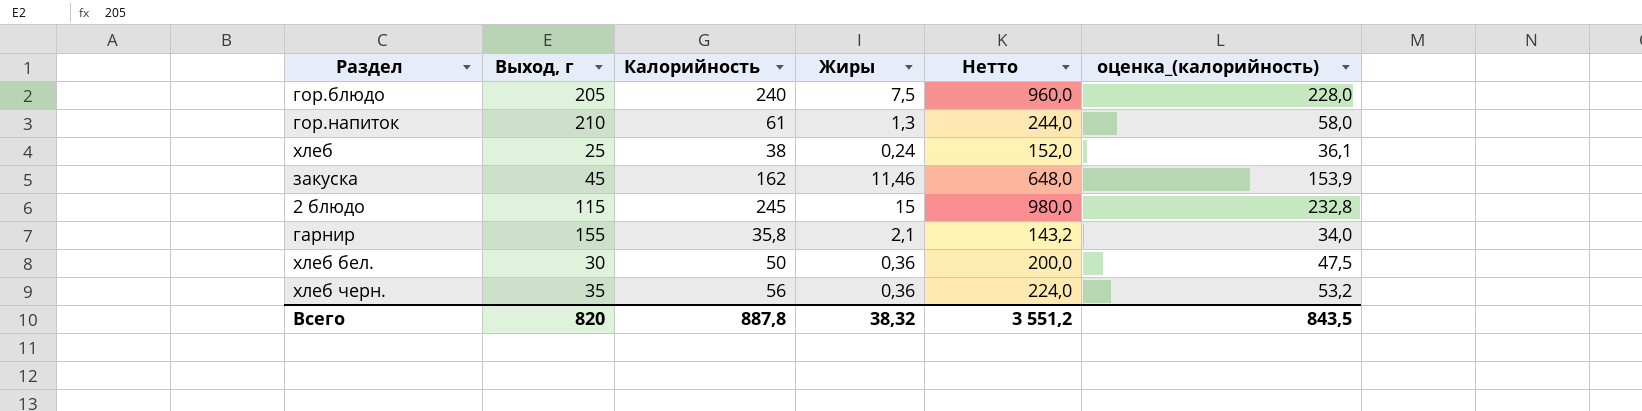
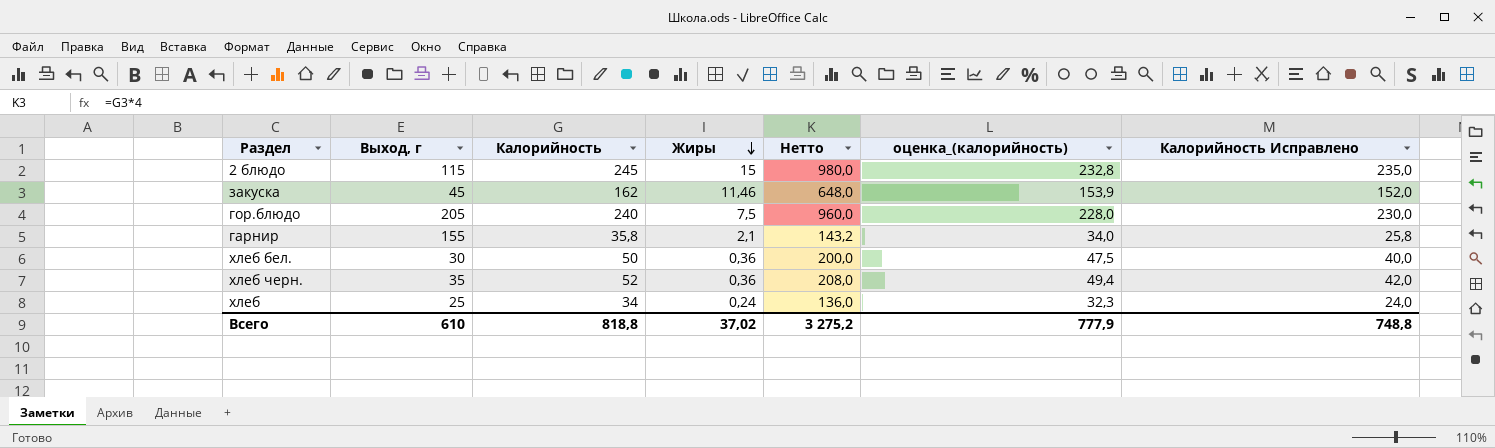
row order: none -> Жиры descending
column Калорийность Исправлено | formula: none -> [Калорийность] - 10
row гор.напиток: 210 | 61 | 1,3 | 244,0 | 58,0 -> none
хлеб черн. | Калорийность: 56 -> 52
хлеб черн. | Нетто: 224,0 -> 208,0
хлеб черн. | оценка_(калорийность): 53,2 -> 49,4
хлеб | Калорийность: 38 -> 34
хлеб | Нетто: 152,0 -> 136,0
хлеб | оценка_(калорийность): 36,1 -> 32,3
Всего | Выход, г: 820 -> 610
Всего | Калорийность: 887,8 -> 818,8
Всего | Жиры: 38,32 -> 37,02
Всего | Нетто: 3 551,2 -> 3 275,2
Всего | оценка_(калорийность): 843,5 -> 777,9

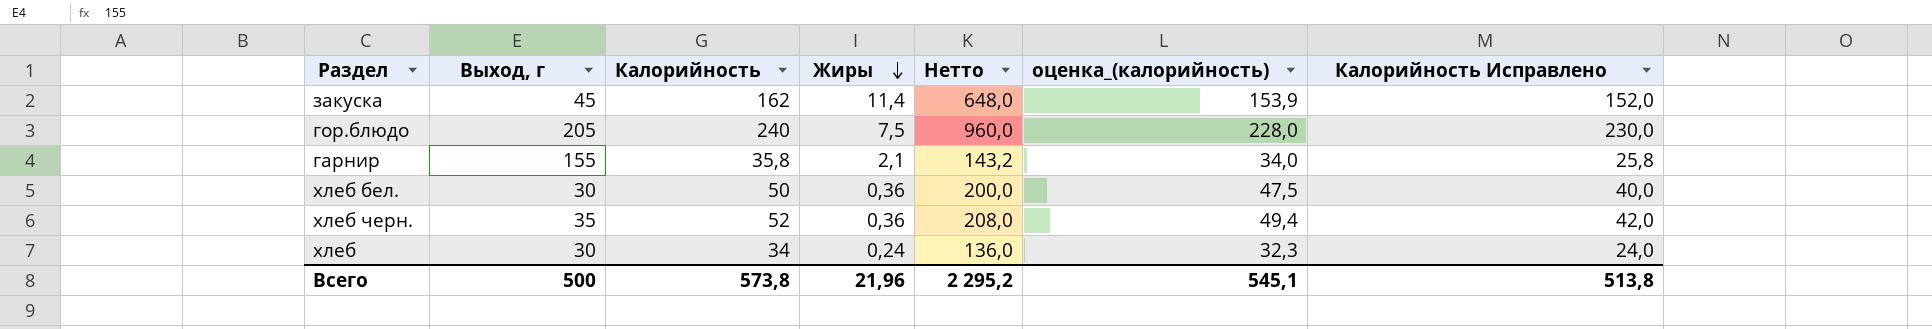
row 2 блюдо: 115 | 245 | 15 | 980,0 | 232,8 | 235,0 -> none
закуска | Жиры: 11,46 -> 11,4
хлеб | Выход, г: 25 -> 30
Всего | Выход, г: 610 -> 500
Всего | Калорийность: 818,8 -> 573,8
Всего | Жиры: 37,02 -> 21,96
Всего | Нетто: 3 275,2 -> 2 295,2
Всего | оценка_(калорийность): 777,9 -> 545,1
Всего | Калорийность Исправлено: 748,8 -> 513,8

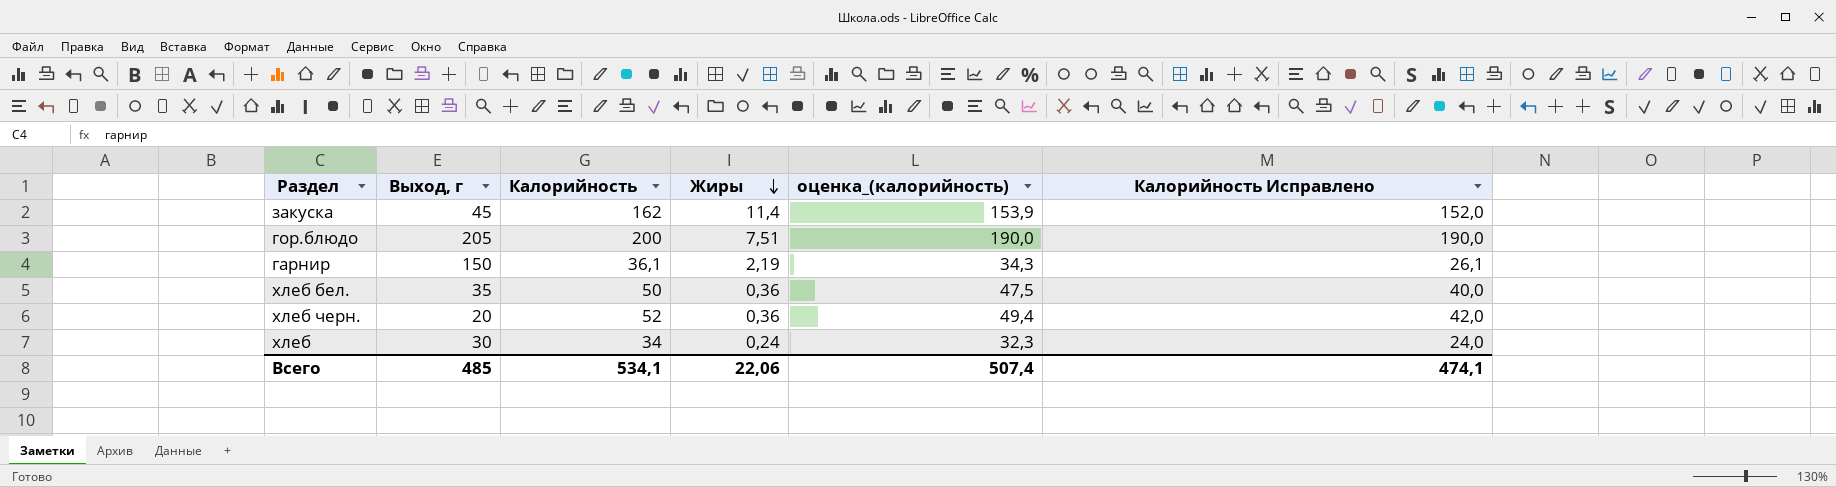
column Нетто | formula: [Калорийность] * 4 -> none
гор.блюдо | Калорийность: 240 -> 200
гор.блюдо | Жиры: 7,5 -> 7,51
гор.блюдо | оценка_(калорийность): 228,0 -> 190,0
гор.блюдо | Калорийность Исправлено: 230,0 -> 190,0
гарнир | Выход, г: 155 -> 150
гарнир | Калорийность: 35,8 -> 36,1
гарнир | Жиры: 2,1 -> 2,19
гарнир | оценка_(калорийность): 34,0 -> 34,3
гарнир | Калорийность Исправлено: 25,8 -> 26,1
хлеб бел. | Выход, г: 30 -> 35
хлеб черн. | Выход, г: 35 -> 20
Всего | Выход, г: 500 -> 485
Всего | Калорийность: 573,8 -> 534,1
Всего | Жиры: 21,96 -> 22,06
Всего | оценка_(калорийность): 545,1 -> 507,4
Всего | Калорийность Исправлено: 513,8 -> 474,1

